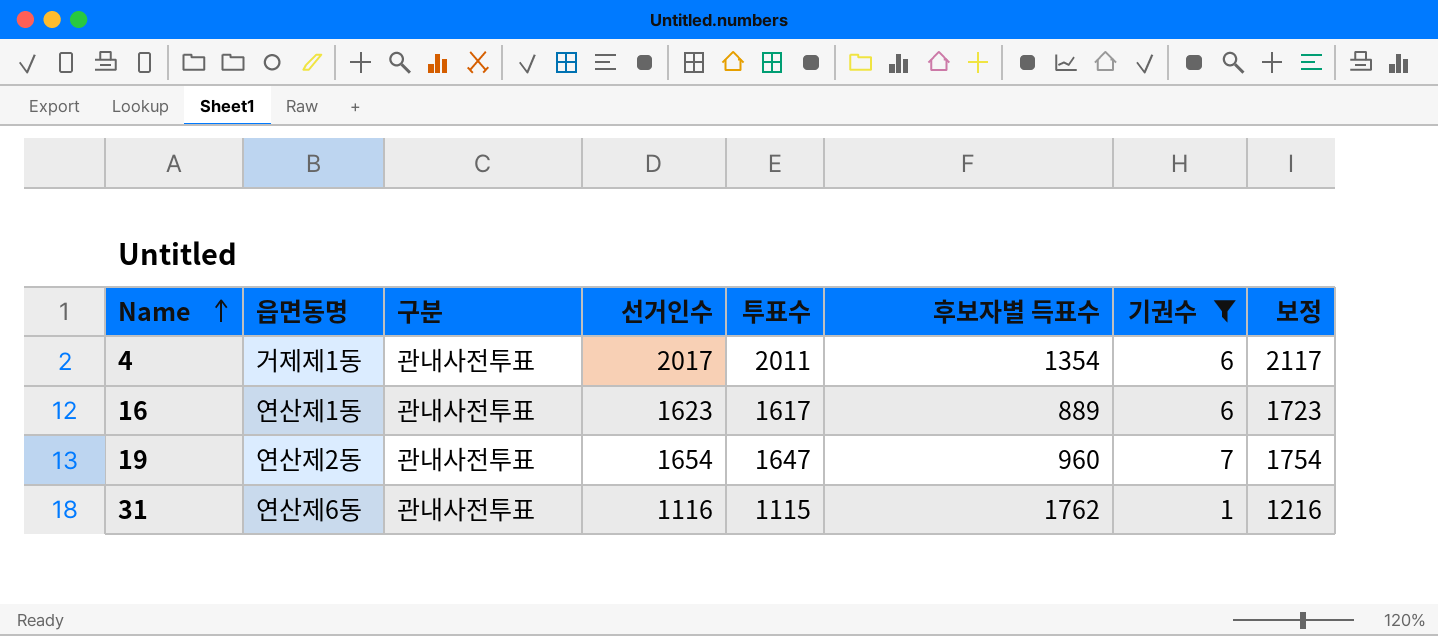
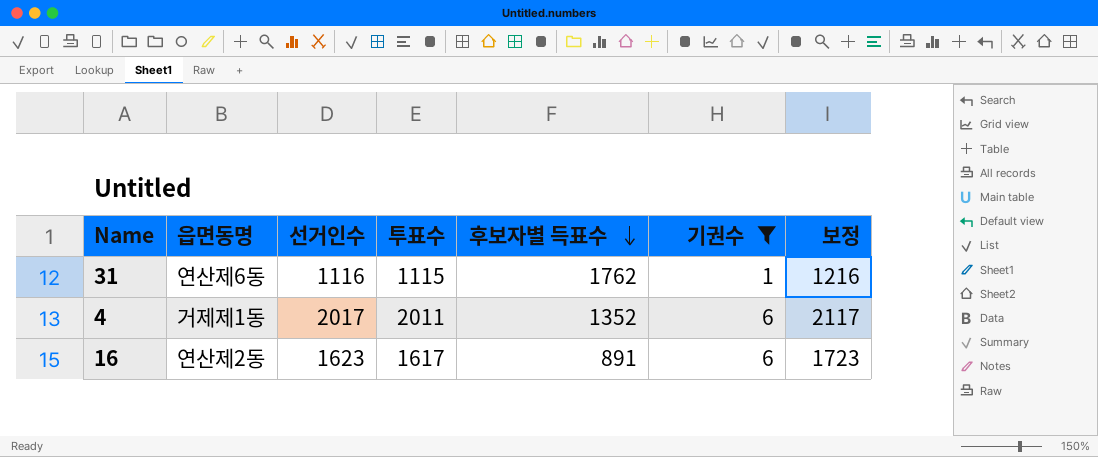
row order: Name ascending -> 후보자별 득표수 descending
column 구분 | position: 3 -> none
row 19: 연산제2동 | 관내사전투표 | 1654 | 1647 | 960 | 7 | 1754 -> none
4 | 후보자별 득표수: 1354 -> 1352
16 | 읍면동명: 연산제1동 -> 연산제2동
16 | 후보자별 득표수: 889 -> 891

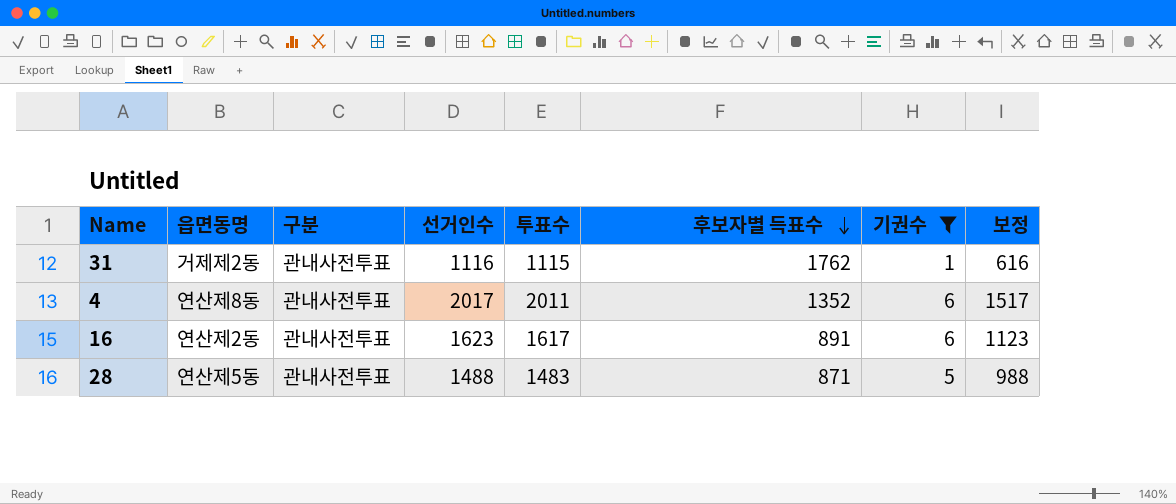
column 구분 | position: none -> 3
column 보정 | formula: [선거인수] + 100 -> [선거인수] - 500
31 | 읍면동명: 연산제6동 -> 거제제2동
4 | 읍면동명: 거제제1동 -> 연산제8동
row 28: none -> 연산제5동 | 관내사전투표 | 1488 | 1483 | 871 | 5 | 988

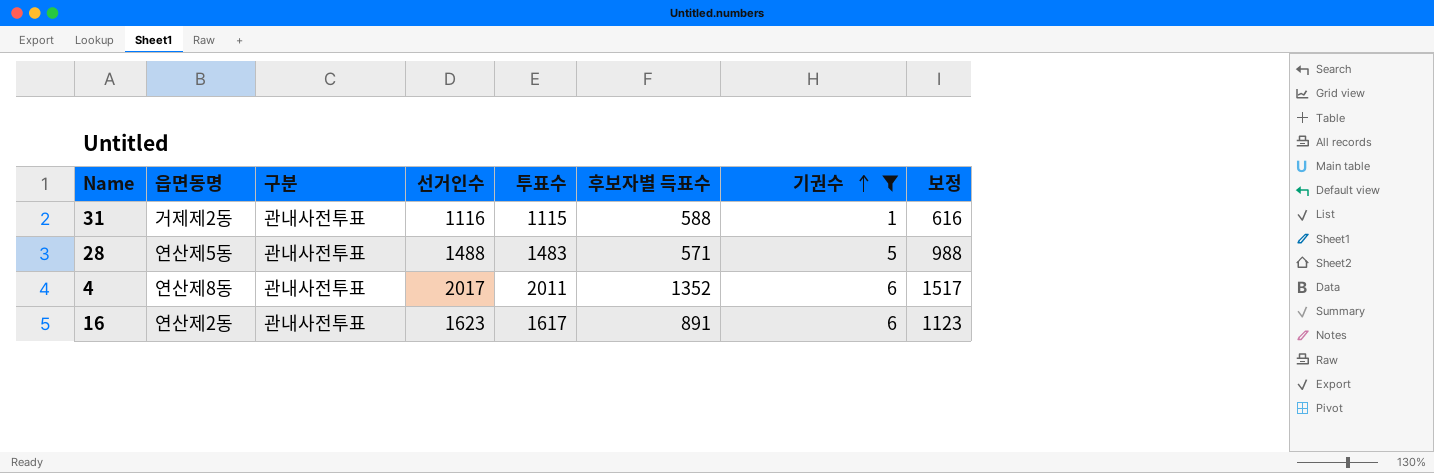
row order: 후보자별 득표수 descending -> 기권수 ascending
31 | 후보자별 득표수: 1762 -> 588
28 | 후보자별 득표수: 871 -> 571

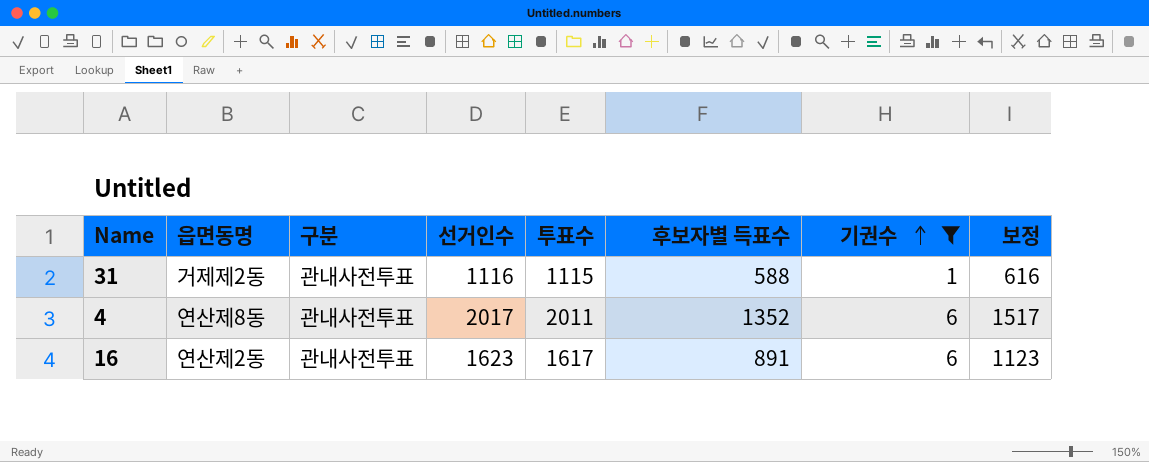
row 28: 연산제5동 | 관내사전투표 | 1488 | 1483 | 571 | 5 | 988 -> none

